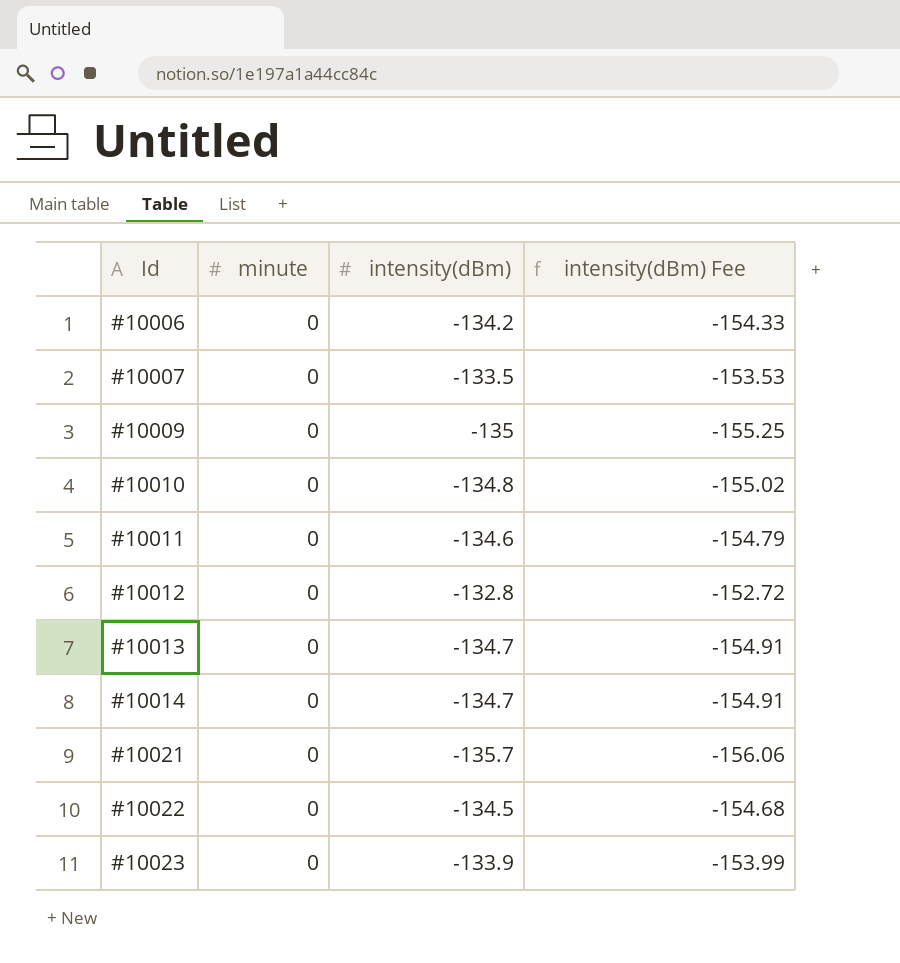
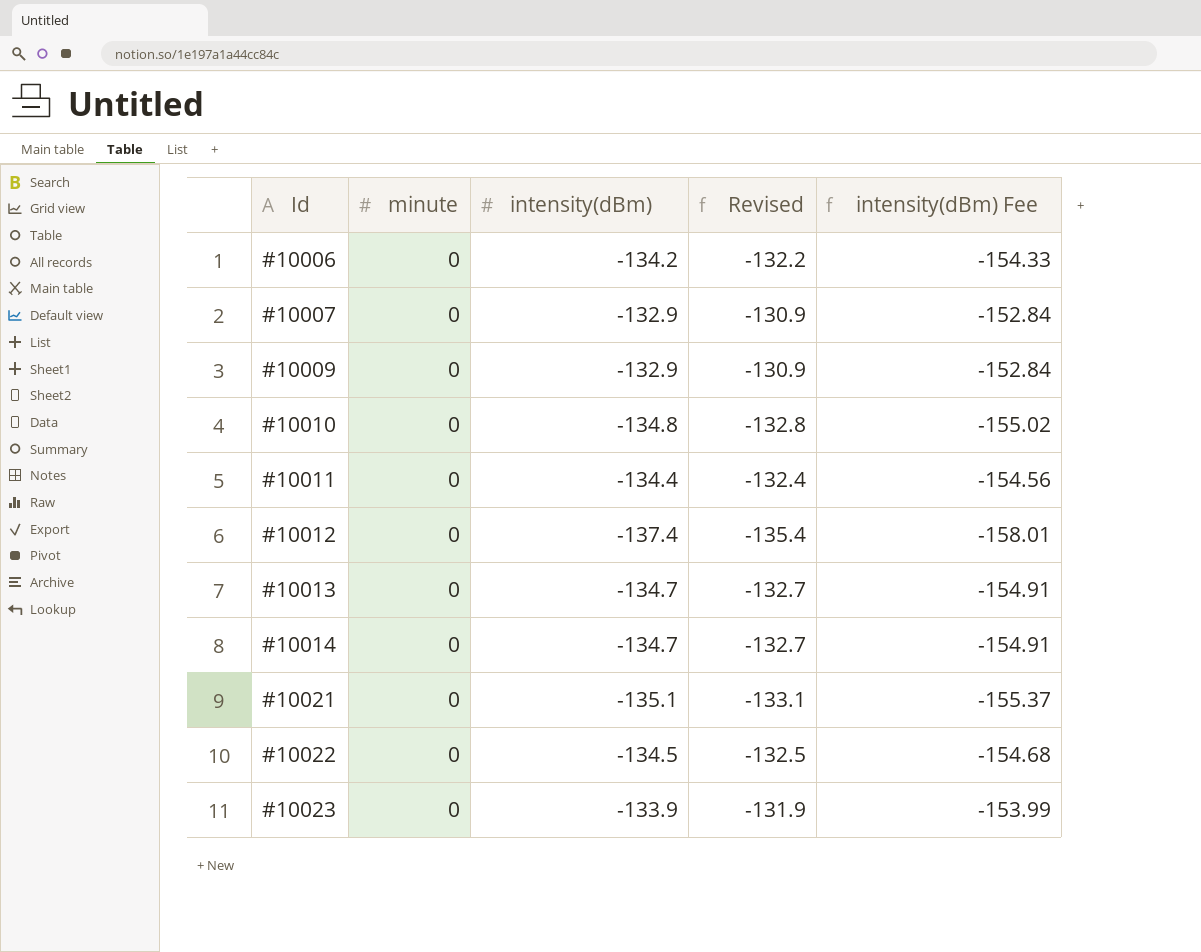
column Revised | formula: none -> [intensity(dBm)] + 2
#10007 | intensity(dBm): -133.5 -> -132.9
#10007 | intensity(dBm) Fee: -153.53 -> -152.84
#10009 | intensity(dBm): -135 -> -132.9
#10009 | intensity(dBm) Fee: -155.25 -> -152.84
#10011 | intensity(dBm): -134.6 -> -134.4
#10011 | intensity(dBm) Fee: -154.79 -> -154.56
#10012 | intensity(dBm): -132.8 -> -137.4
#10012 | intensity(dBm) Fee: -152.72 -> -158.01
#10021 | intensity(dBm): -135.7 -> -135.1
#10021 | intensity(dBm) Fee: -156.06 -> -155.37

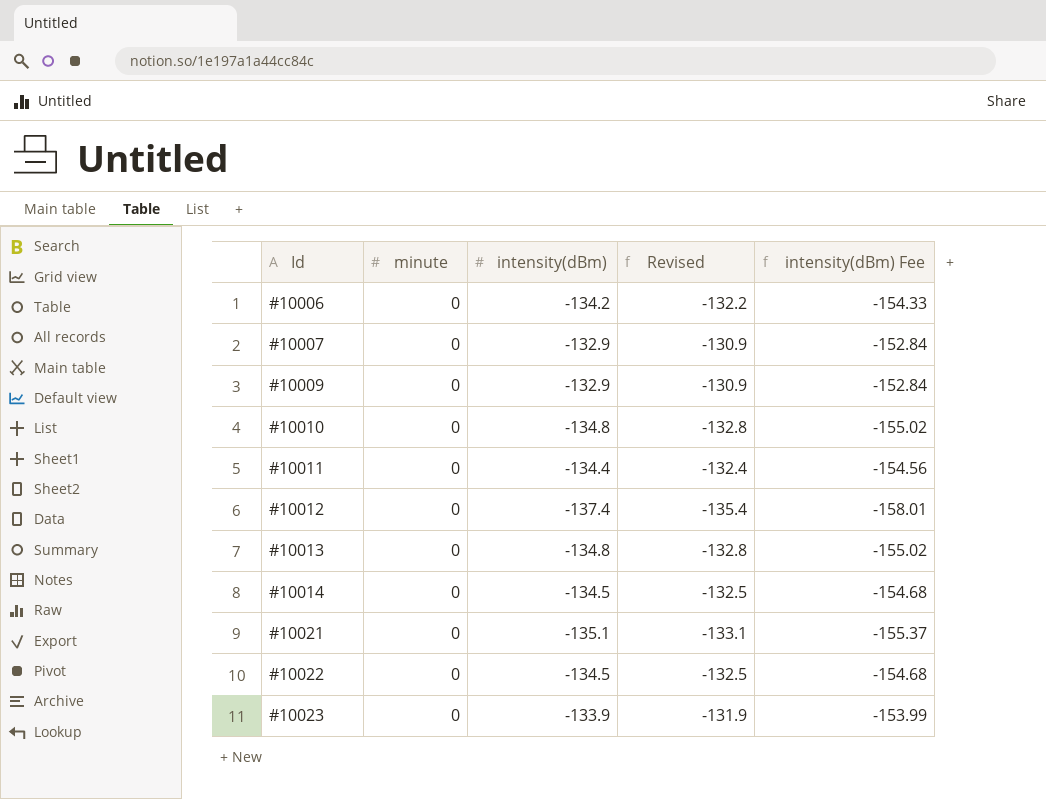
#10013 | intensity(dBm): -134.7 -> -134.8
#10013 | Revised: -132.7 -> -132.8
#10013 | intensity(dBm) Fee: -154.91 -> -155.02
#10014 | intensity(dBm): -134.7 -> -134.5
#10014 | Revised: -132.7 -> -132.5
#10014 | intensity(dBm) Fee: -154.91 -> -154.68

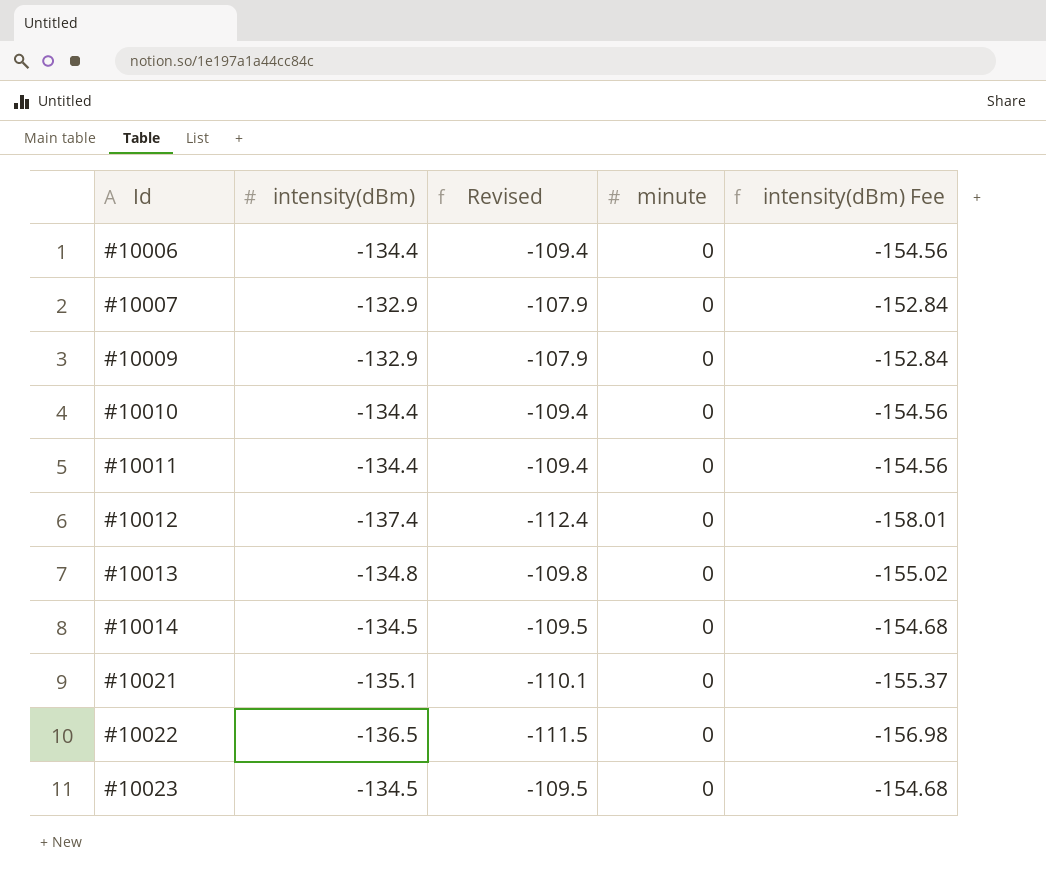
column Revised | formula: [intensity(dBm)] + 2 -> [intensity(dBm)] + 25
column minute | position: 2 -> 4
#10006 | intensity(dBm): -134.2 -> -134.4
#10006 | intensity(dBm) Fee: -154.33 -> -154.56
#10010 | intensity(dBm): -134.8 -> -134.4
#10010 | intensity(dBm) Fee: -155.02 -> -154.56
#10022 | intensity(dBm): -134.5 -> -136.5
#10022 | intensity(dBm) Fee: -154.68 -> -156.98
#10023 | intensity(dBm): -133.9 -> -134.5
#10023 | intensity(dBm) Fee: -153.99 -> -154.68

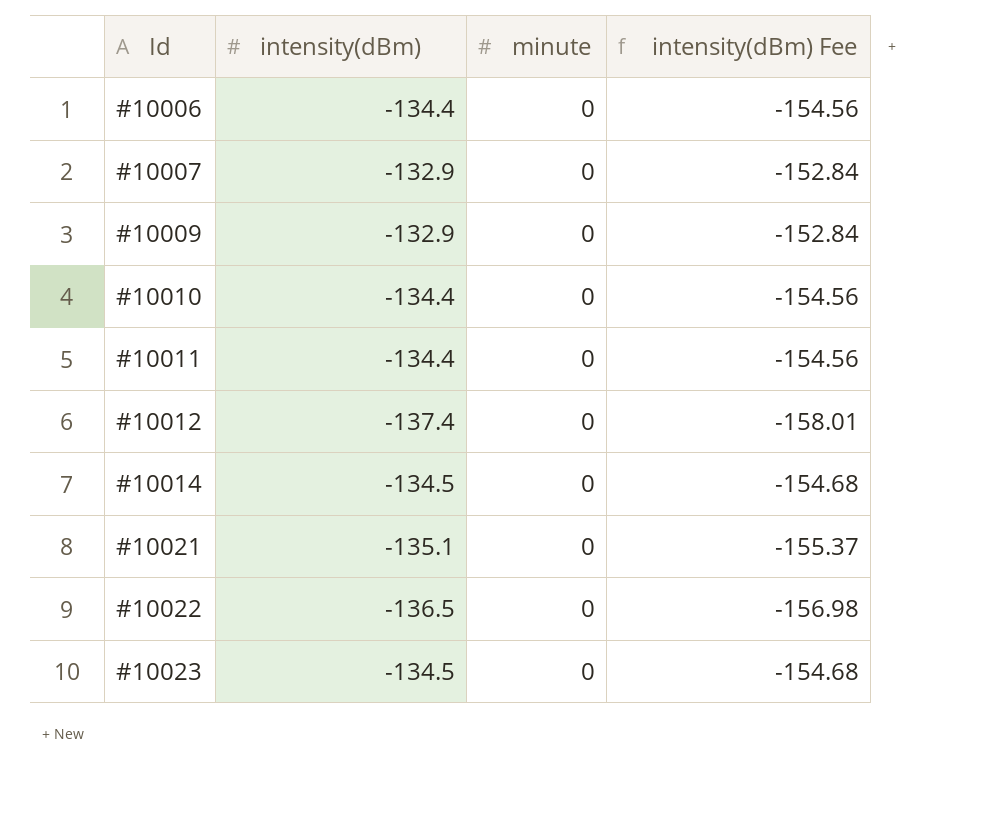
column Revised | formula: [intensity(dBm)] + 25 -> none
row #10013: -134.8 | -109.8 | 0 | -155.02 -> none

